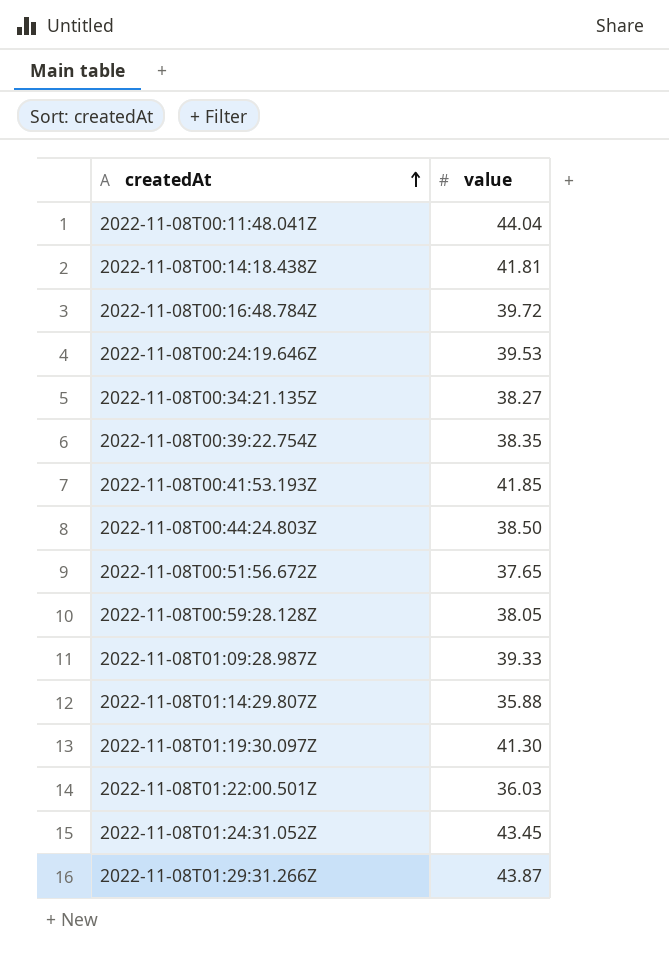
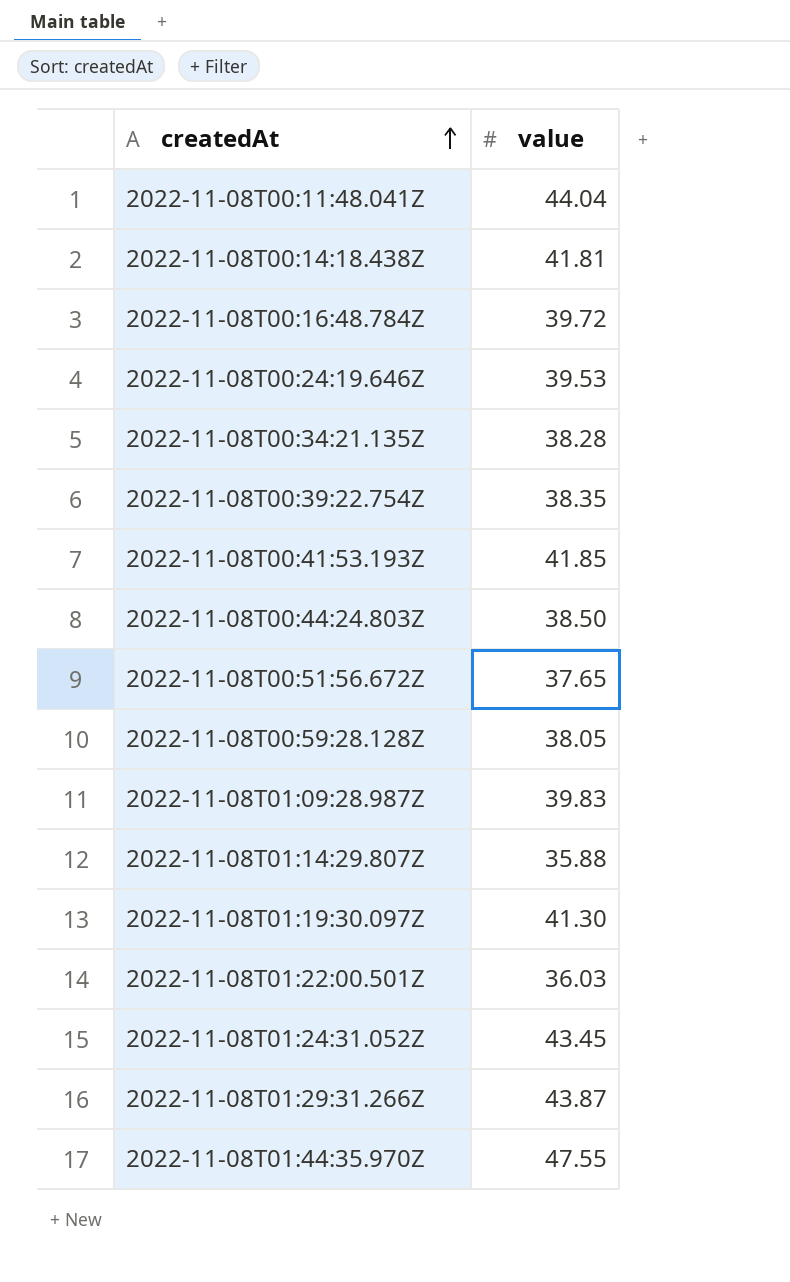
2022-11-08T00:34:21.135Z | value: 38.27 -> 38.28
2022-11-08T01:09:28.987Z | value: 39.33 -> 39.83
row 2022-11-08T01:44:35.970Z: none -> 47.55

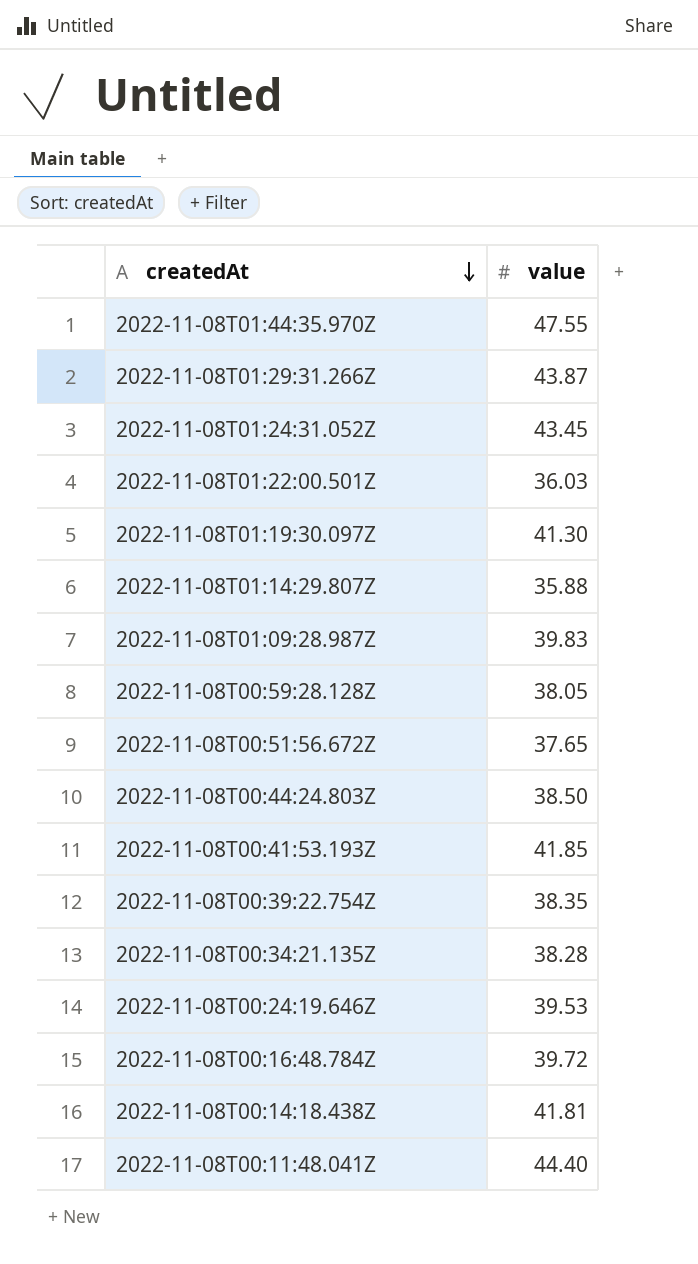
row order: createdAt ascending -> createdAt descending
2022-11-08T00:11:48.041Z | value: 44.04 -> 44.40

